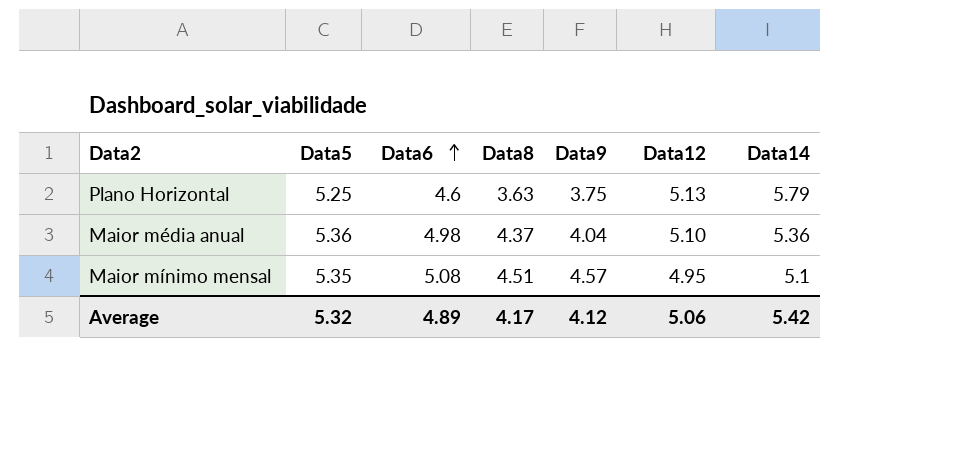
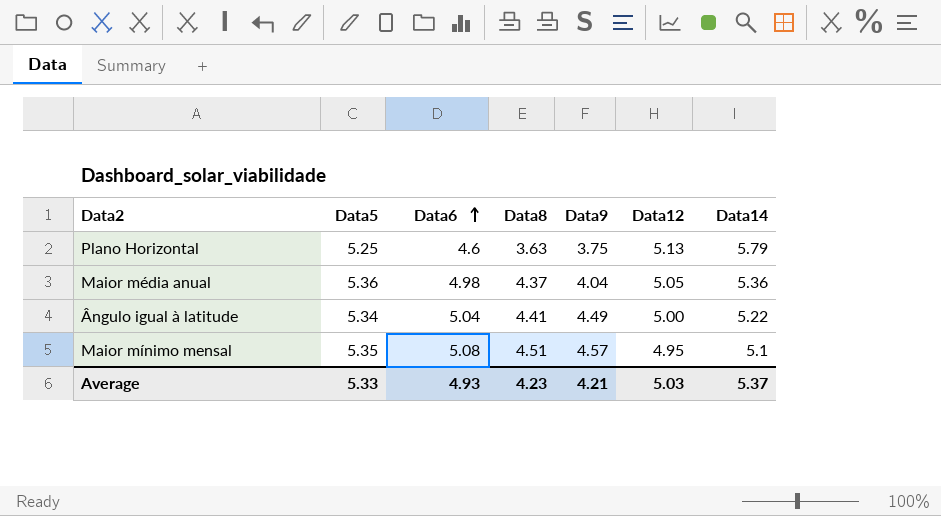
Maior média anual | Data12: 5.10 -> 5.05
row Ângulo igual à latitude: none -> 5.34 | 5.04 | 4.41 | 4.49 | 5.00 | 5.22
Average | Data5: 5.32 -> 5.33
Average | Data6: 4.89 -> 4.93
Average | Data8: 4.17 -> 4.23
Average | Data9: 4.12 -> 4.21
Average | Data12: 5.06 -> 5.03
Average | Data14: 5.42 -> 5.37

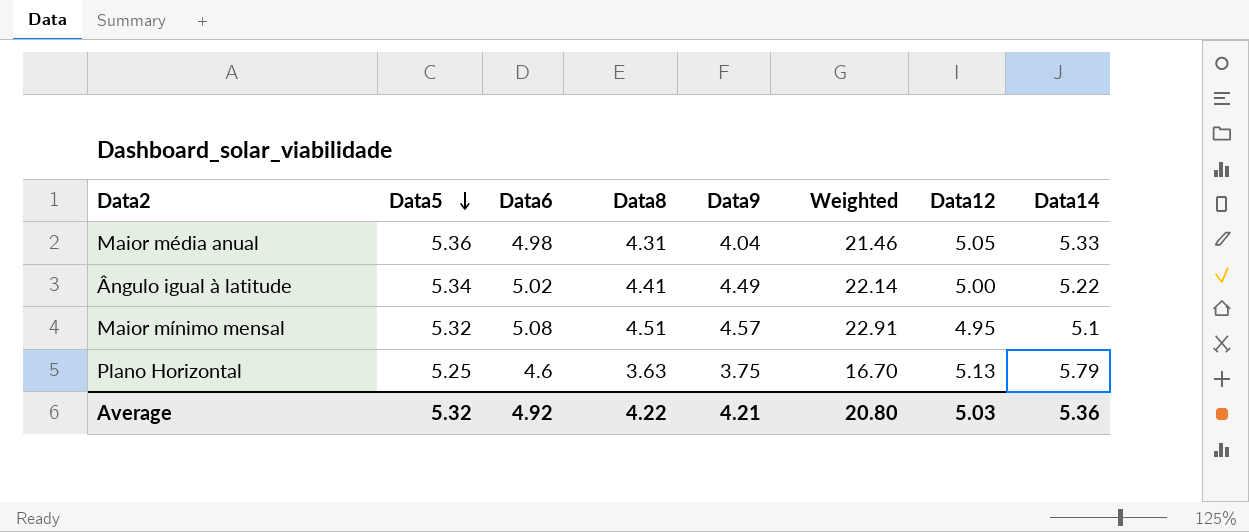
row order: Data6 ascending -> Data5 descending
column Weighted | formula: none -> [Data6] * [Data8]
Maior média anual | Data8: 4.37 -> 4.31
Maior média anual | Data14: 5.36 -> 5.33
Ângulo igual à latitude | Data6: 5.04 -> 5.02
Maior mínimo mensal | Data5: 5.35 -> 5.32
Average | Data5: 5.33 -> 5.32
Average | Data6: 4.93 -> 4.92
Average | Data8: 4.23 -> 4.22
Average | Data14: 5.37 -> 5.36

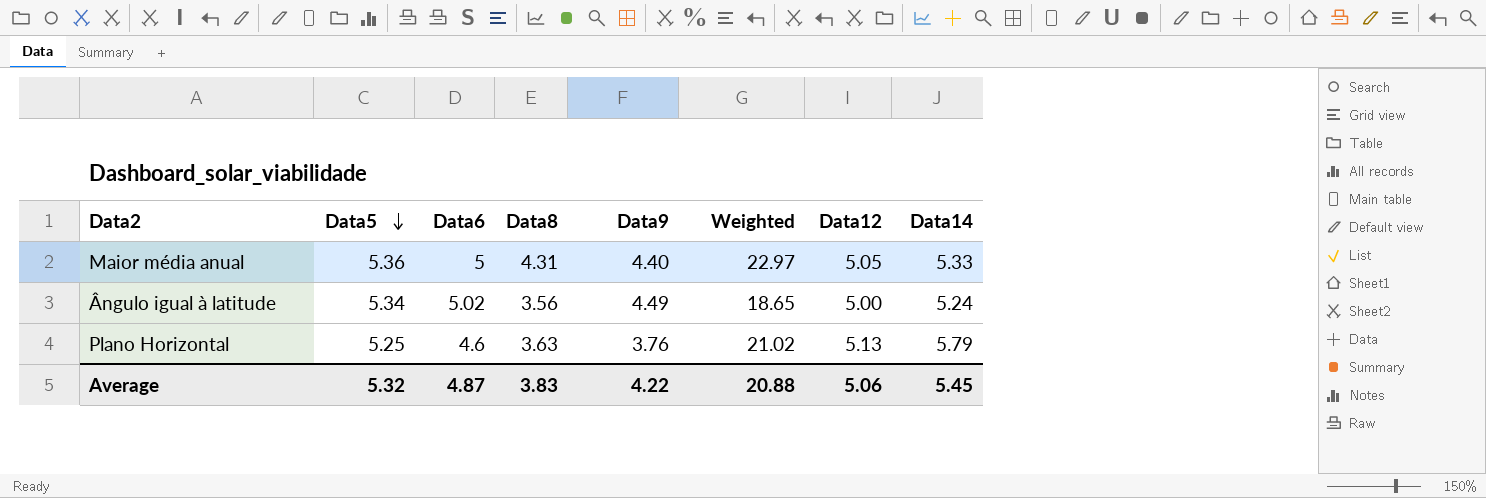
column Weighted | formula: [Data6] * [Data8] -> [Data8] * [Data14]
row Maior mínimo mensal: 5.32 | 5.08 | 4.51 | 4.57 | 22.91 | 4.95 | 5.1 -> none
Maior média anual | Data6: 4.98 -> 5
Maior média anual | Data9: 4.04 -> 4.40
Ângulo igual à latitude | Data8: 4.41 -> 3.56
Ângulo igual à latitude | Data14: 5.22 -> 5.24
Plano Horizontal | Data9: 3.75 -> 3.76
Average | Data6: 4.92 -> 4.87
Average | Data8: 4.22 -> 3.83
Average | Data9: 4.21 -> 4.22
Average | Weighted: 20.80 -> 20.88
Average | Data12: 5.03 -> 5.06
Average | Data14: 5.36 -> 5.45

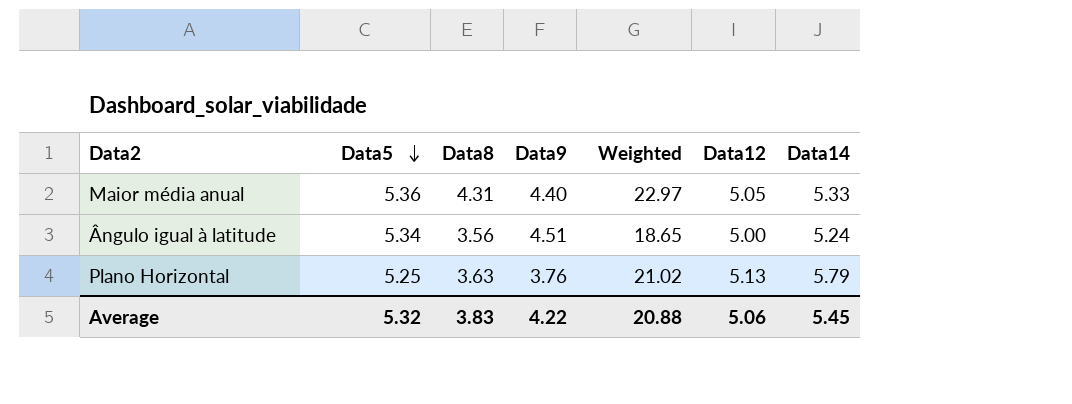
column Data6 | position: 3 -> none
Ângulo igual à latitude | Data9: 4.49 -> 4.51

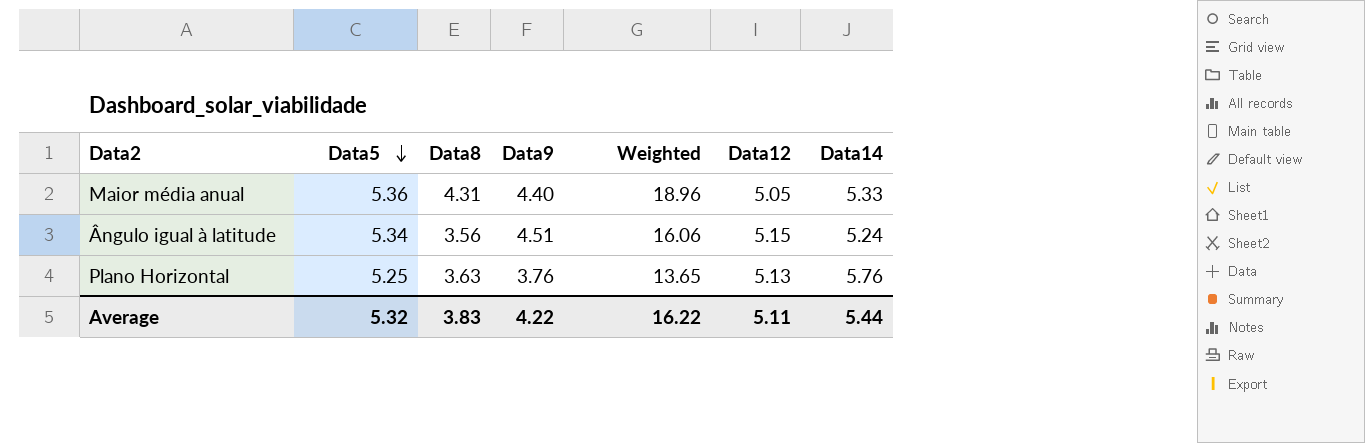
column Weighted | formula: [Data8] * [Data14] -> [Data8] * [Data9]
Ângulo igual à latitude | Data12: 5.00 -> 5.15
Plano Horizontal | Data14: 5.79 -> 5.76
Average | Weighted: 20.88 -> 16.22
Average | Data12: 5.06 -> 5.11
Average | Data14: 5.45 -> 5.44

